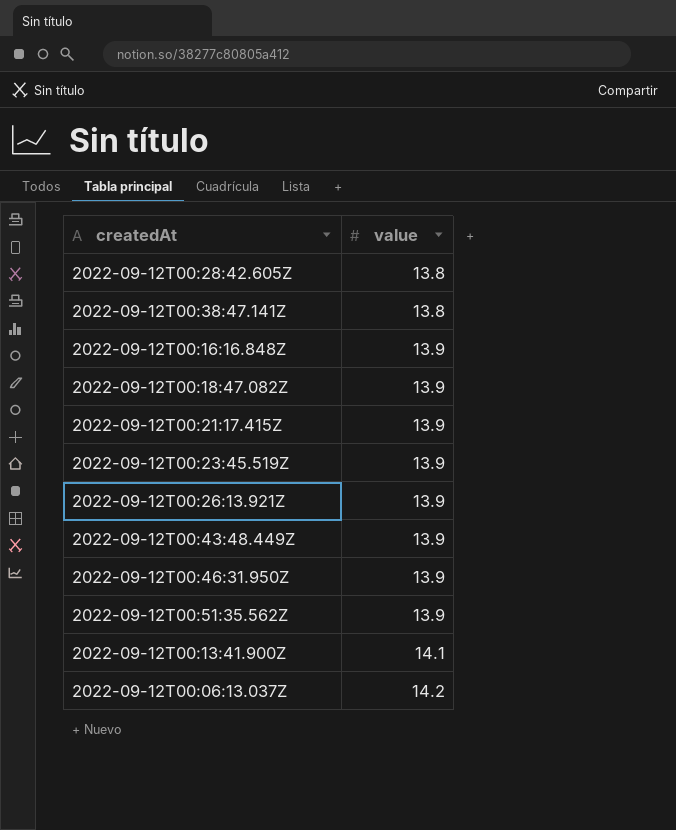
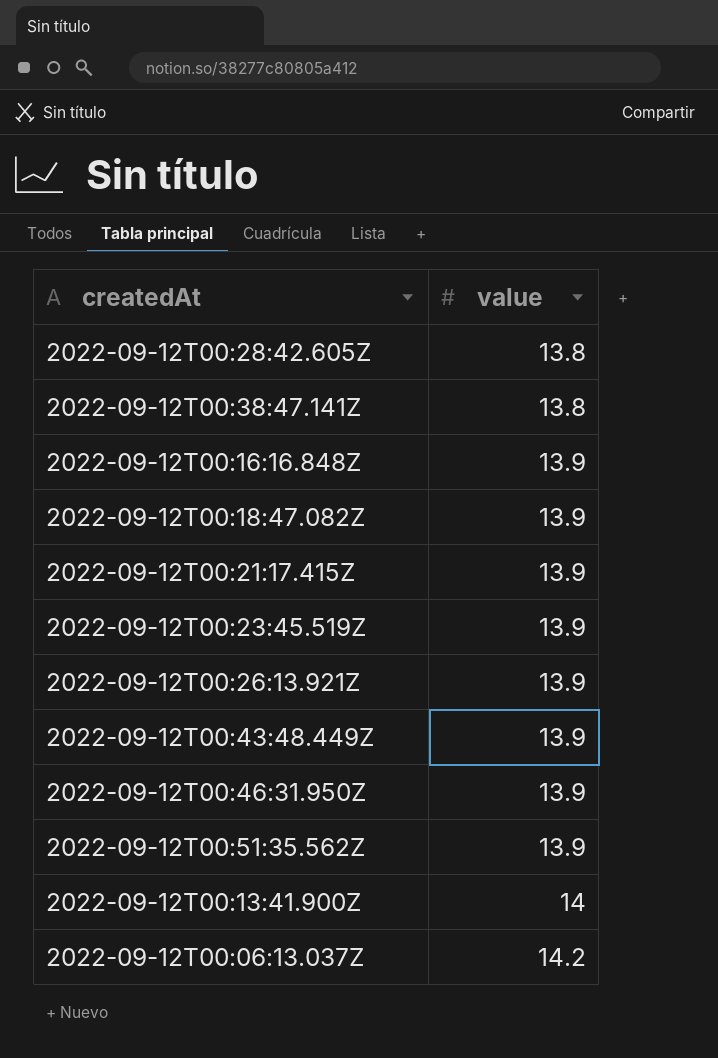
2022-09-12T00:13:41.900Z | value: 14.1 -> 14

